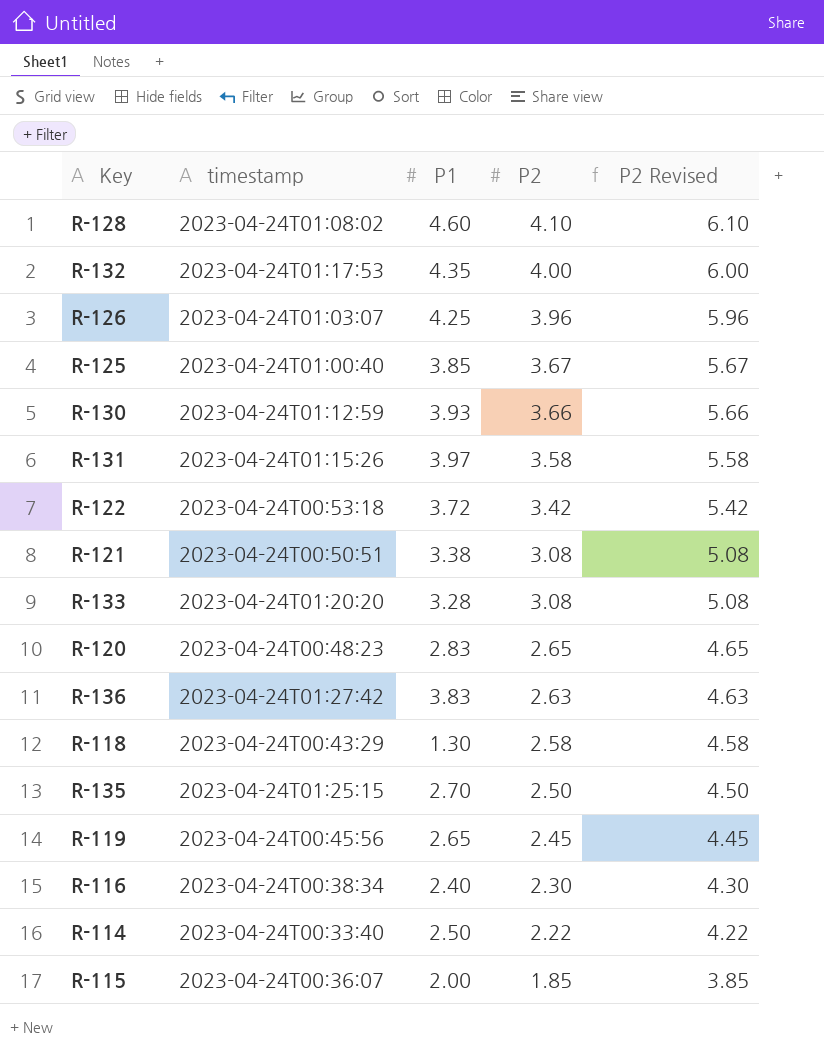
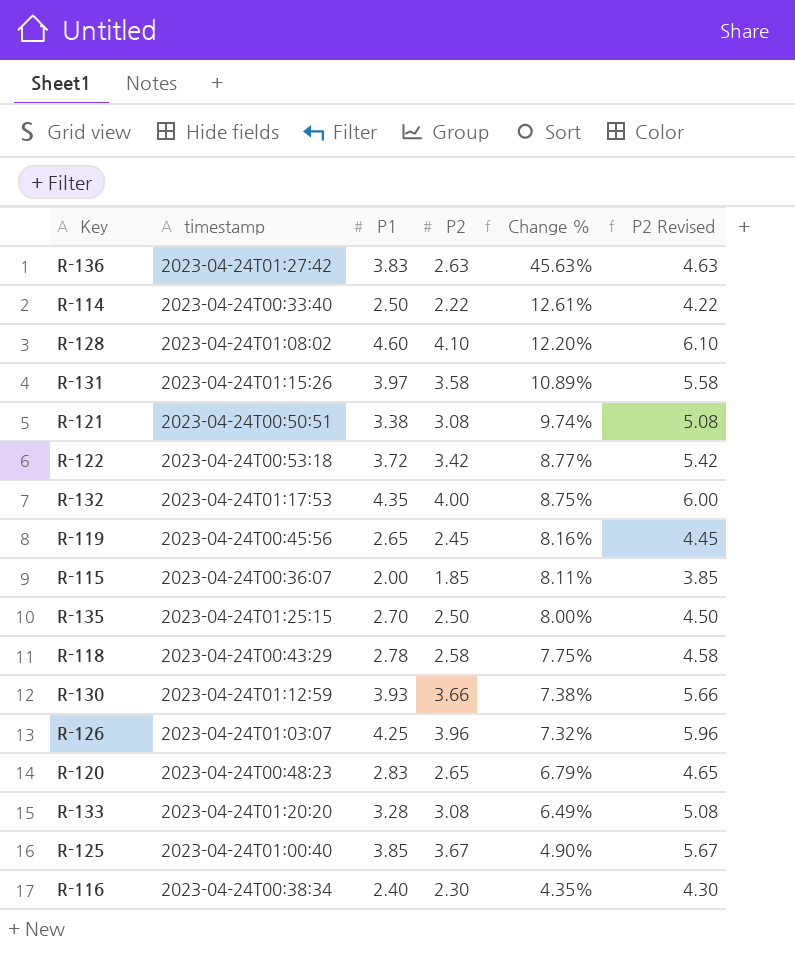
row order: P2 descending -> Change % descending
column Change % | formula: none -> ([P1] - [P2]) / [P2]
R-118 | P1: 1.30 -> 2.78

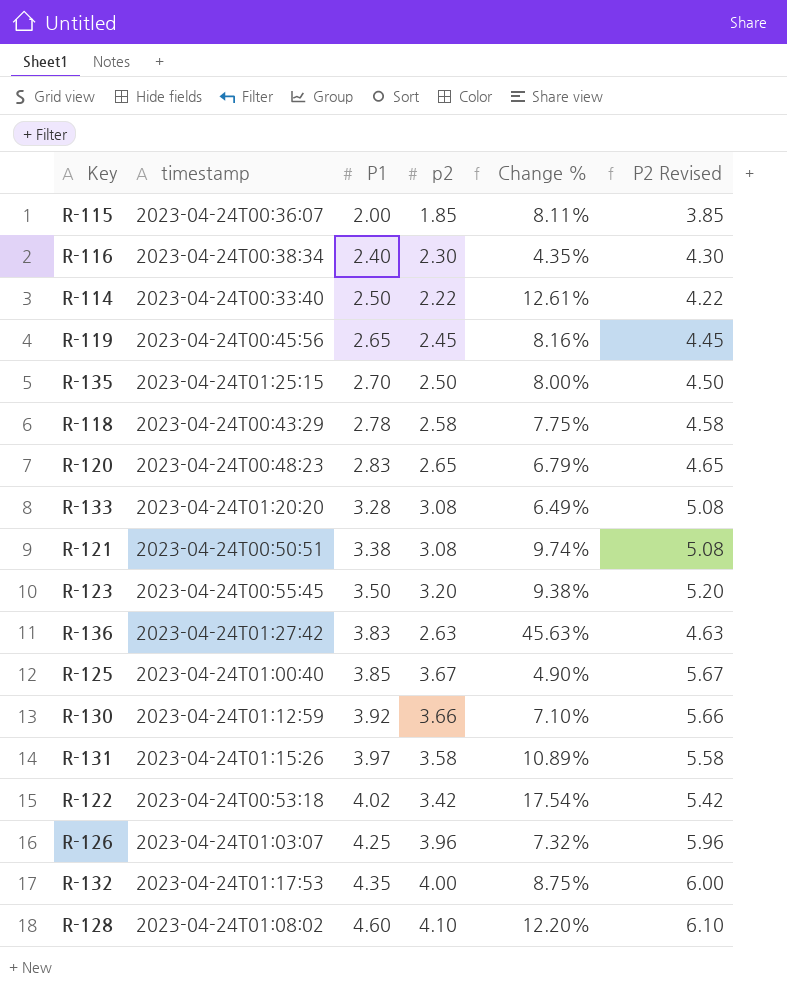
row order: Change % descending -> P1 ascending
column name: P2 -> p2
row R-123: none -> 2023-04-24T00:55:45 | 3.50 | 3.20 | 9.38% | 5.20
R-130 | P1: 3.93 -> 3.92
R-130 | Change %: 7.38% -> 7.10%
R-122 | P1: 3.72 -> 4.02
R-122 | Change %: 8.77% -> 17.54%

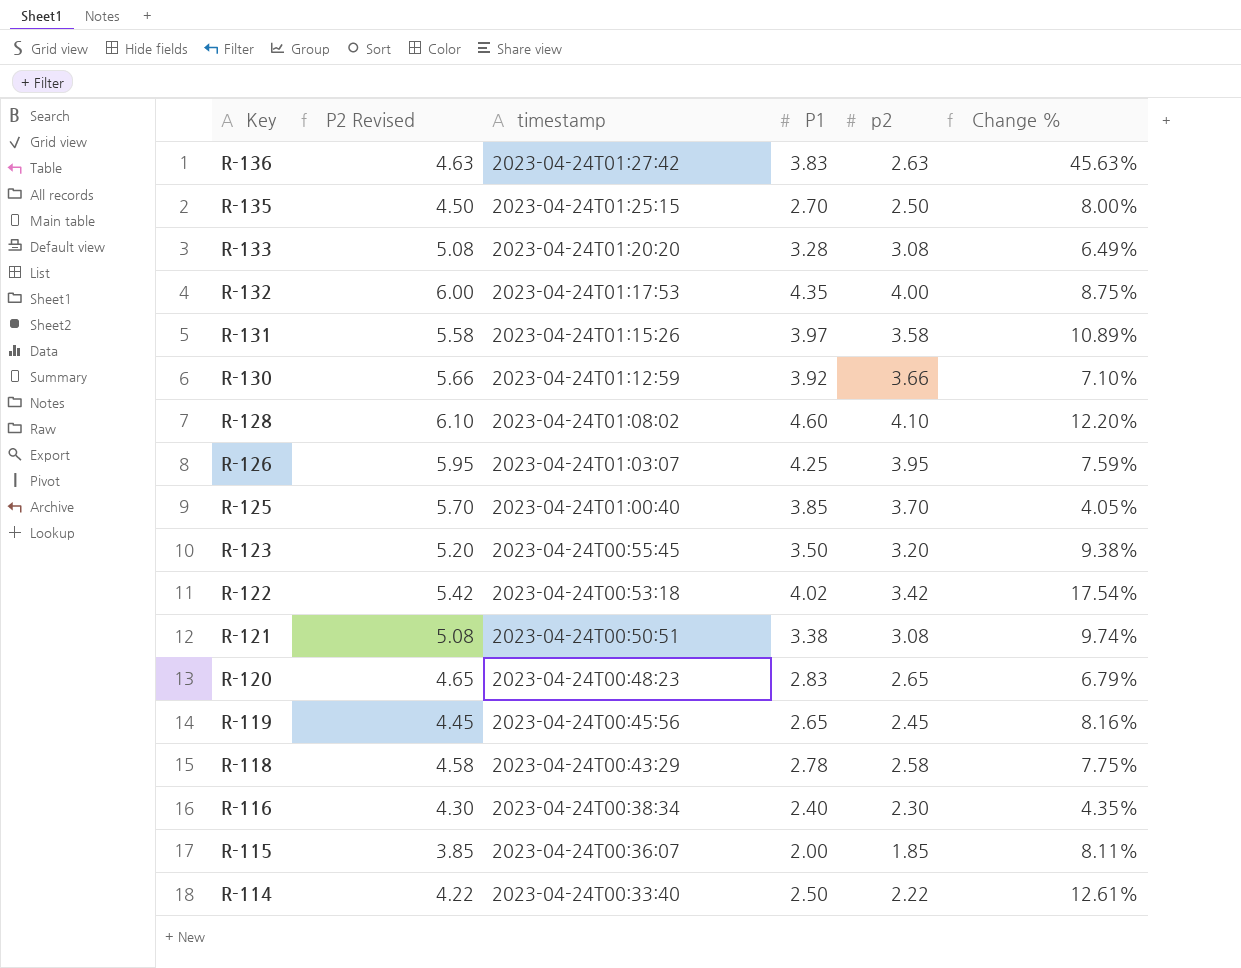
row order: P1 ascending -> Key descending
column P2 Revised | position: 6 -> 2
R-126 | P2 Revised: 5.96 -> 5.95
R-126 | p2: 3.96 -> 3.95
R-126 | Change %: 7.32% -> 7.59%
R-125 | P2 Revised: 5.67 -> 5.70
R-125 | p2: 3.67 -> 3.70
R-125 | Change %: 4.90% -> 4.05%

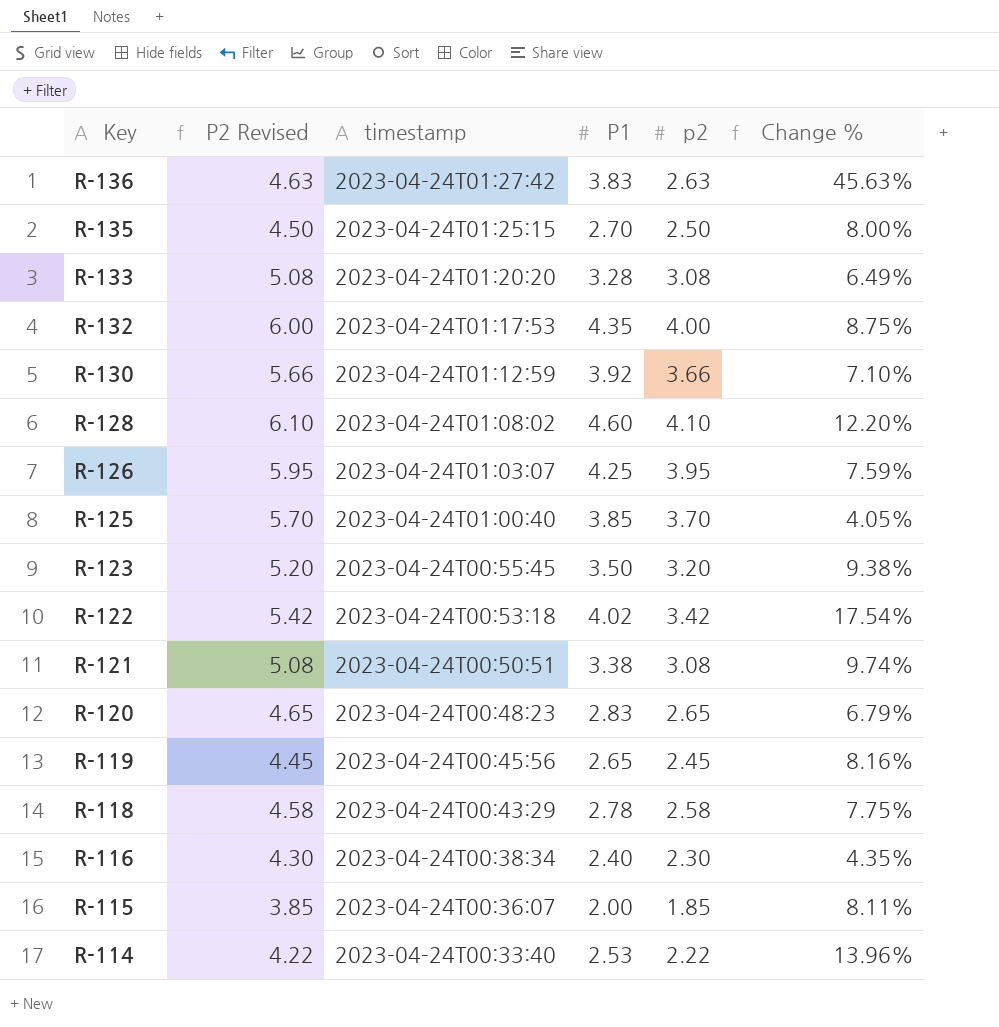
row R-131: 5.58 | 2023-04-24T01:15:26 | 3.97 | 3.58 | 10.89% -> none
R-114 | P1: 2.50 -> 2.53
R-114 | Change %: 12.61% -> 13.96%

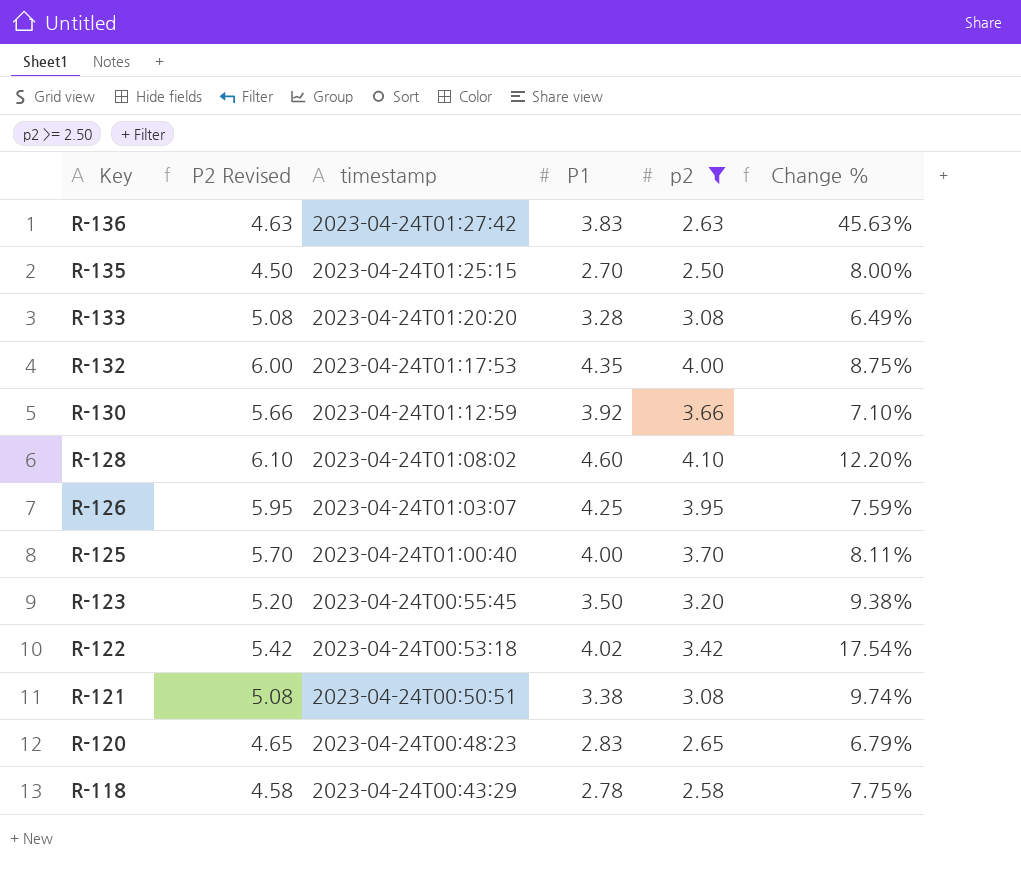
filter: none -> p2 >= 2.50
R-125 | P1: 3.85 -> 4.00
R-125 | Change %: 4.05% -> 8.11%

